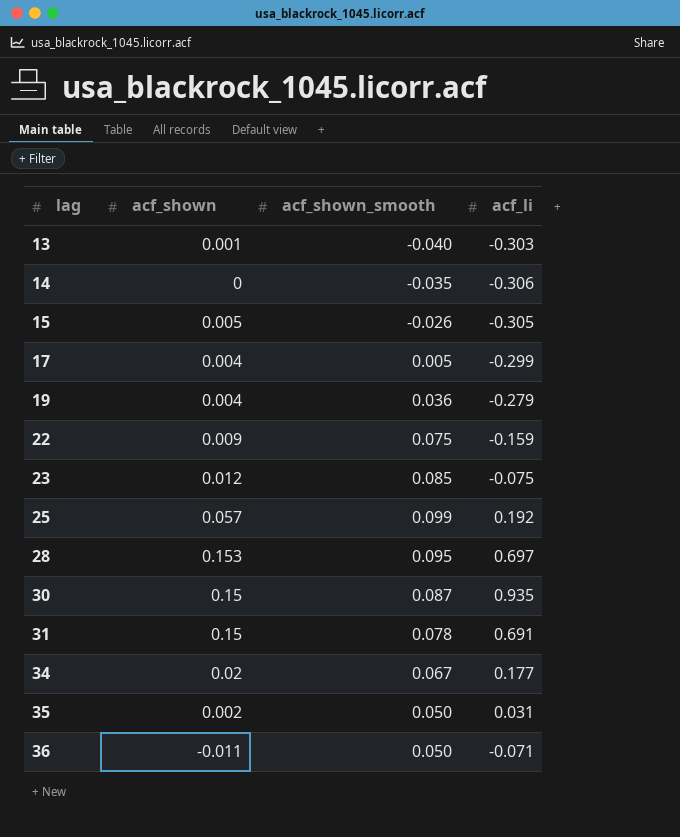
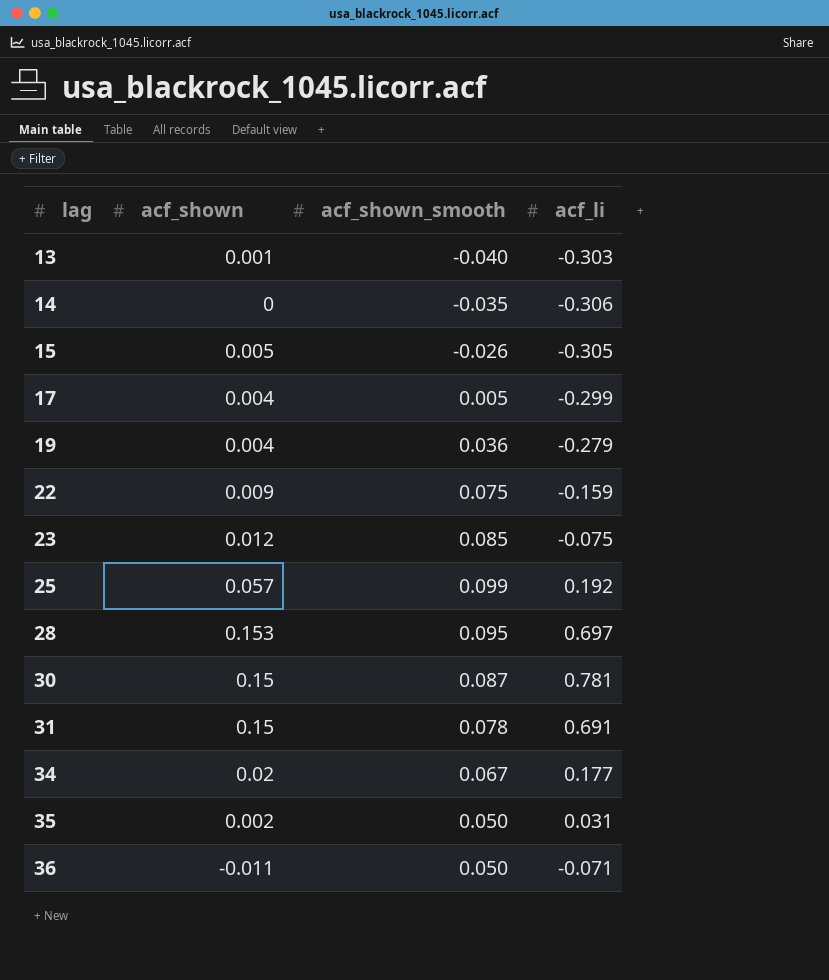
30 | acf_li: 0.935 -> 0.781

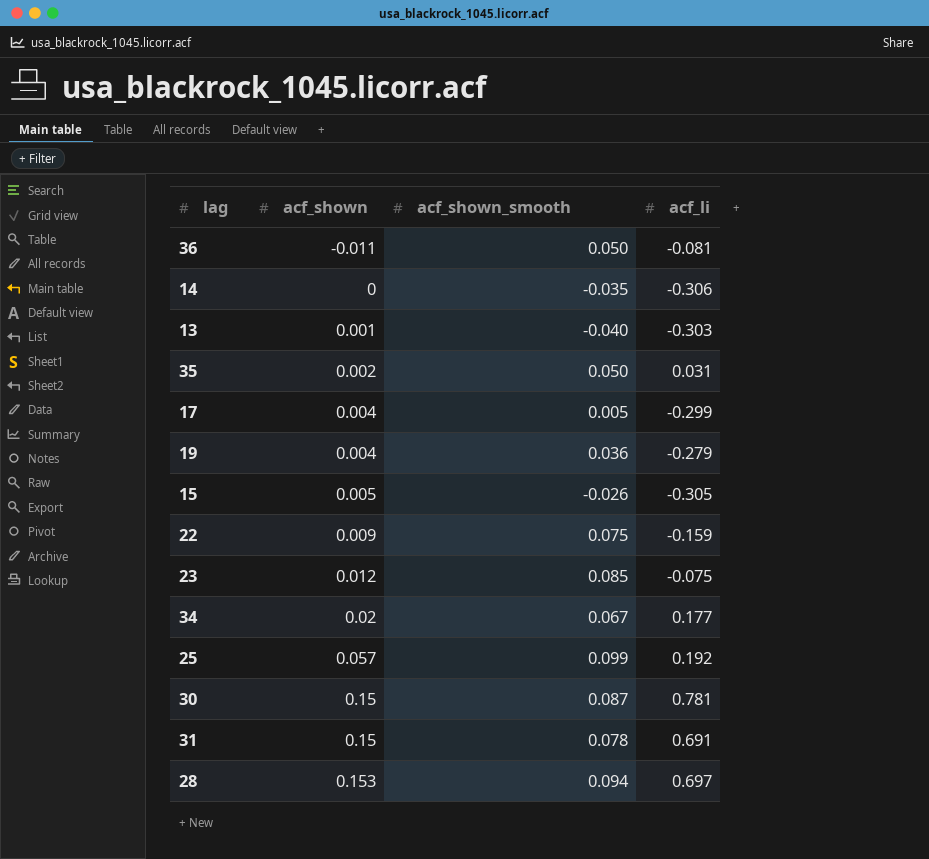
row order: lag ascending -> acf_shown ascending
36 | acf_li: -0.071 -> -0.081
28 | acf_shown_smooth: 0.095 -> 0.094

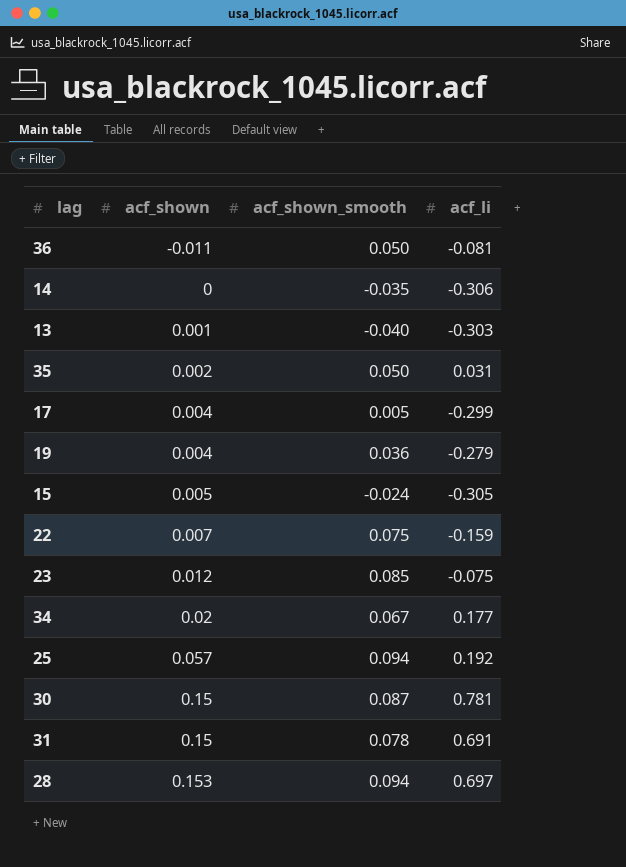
15 | acf_shown_smooth: -0.026 -> -0.024
22 | acf_shown: 0.009 -> 0.007
25 | acf_shown_smooth: 0.099 -> 0.094

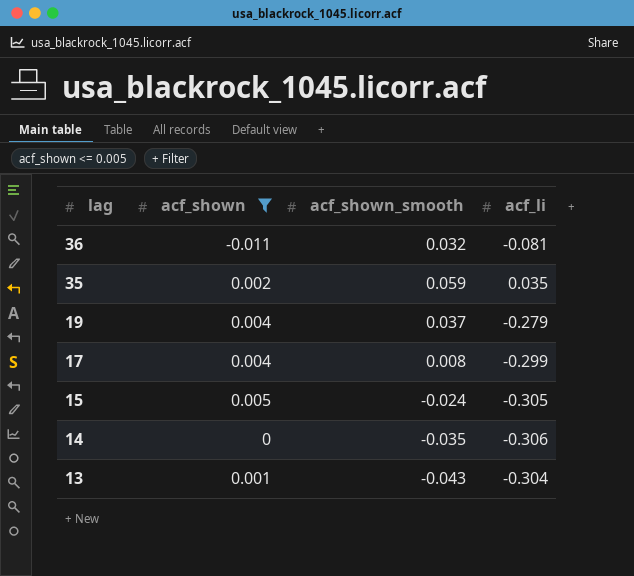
filter: none -> acf_shown <= 0.005
row order: acf_shown ascending -> lag descending
36 | acf_shown_smooth: 0.050 -> 0.032
35 | acf_shown_smooth: 0.050 -> 0.059
35 | acf_li: 0.031 -> 0.035
19 | acf_shown_smooth: 0.036 -> 0.037
17 | acf_shown_smooth: 0.005 -> 0.008
13 | acf_shown_smooth: -0.040 -> -0.043
13 | acf_li: -0.303 -> -0.304

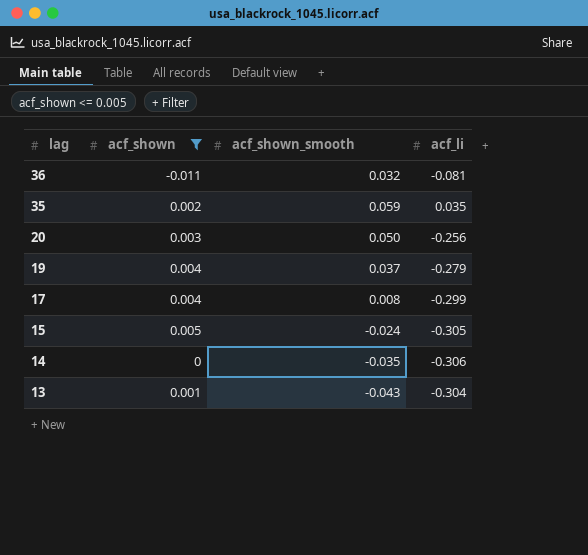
row 20: none -> 0.003 | 0.050 | -0.256

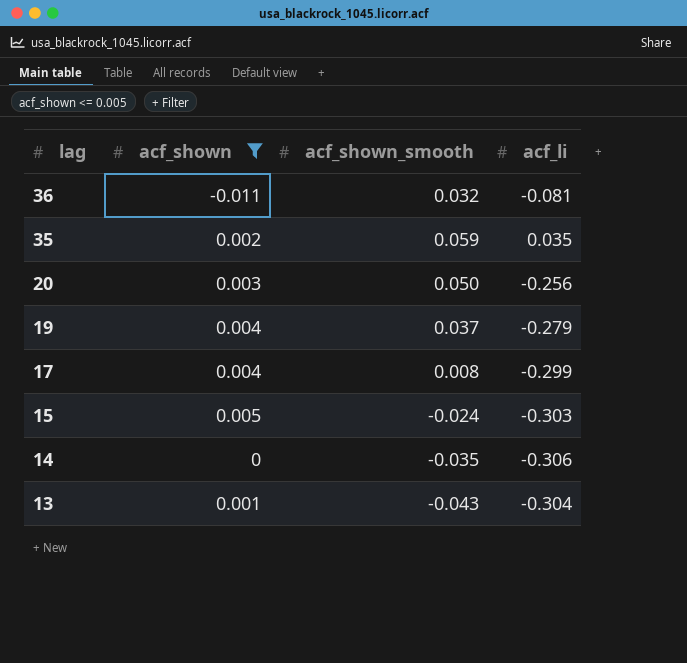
15 | acf_li: -0.305 -> -0.303

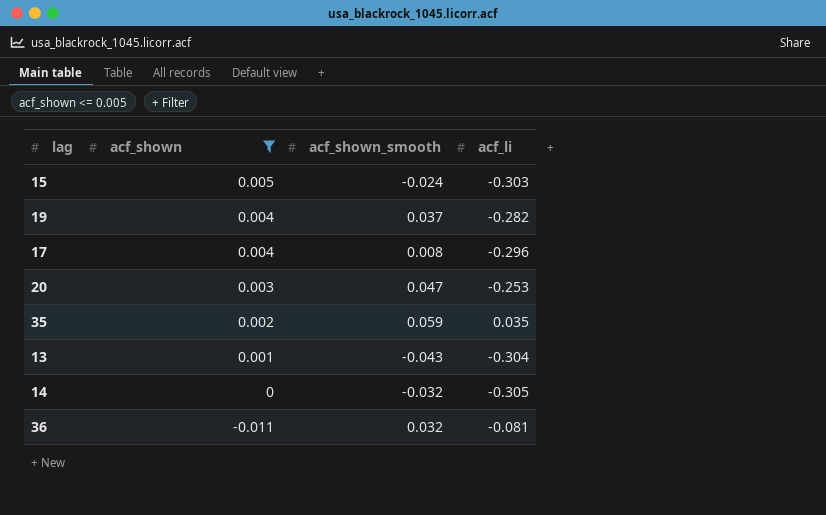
row order: lag descending -> acf_shown descending
19 | acf_li: -0.279 -> -0.282
17 | acf_li: -0.299 -> -0.296
20 | acf_shown_smooth: 0.050 -> 0.047
20 | acf_li: -0.256 -> -0.253
14 | acf_shown_smooth: -0.035 -> -0.032
14 | acf_li: -0.306 -> -0.305

